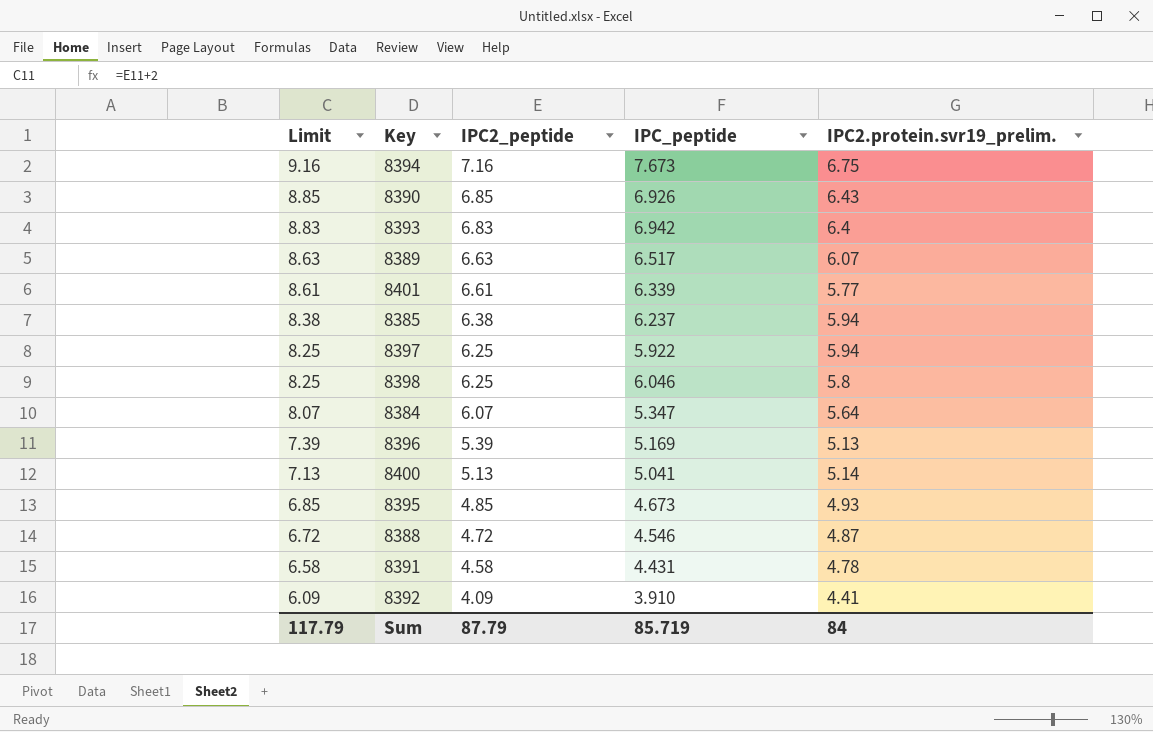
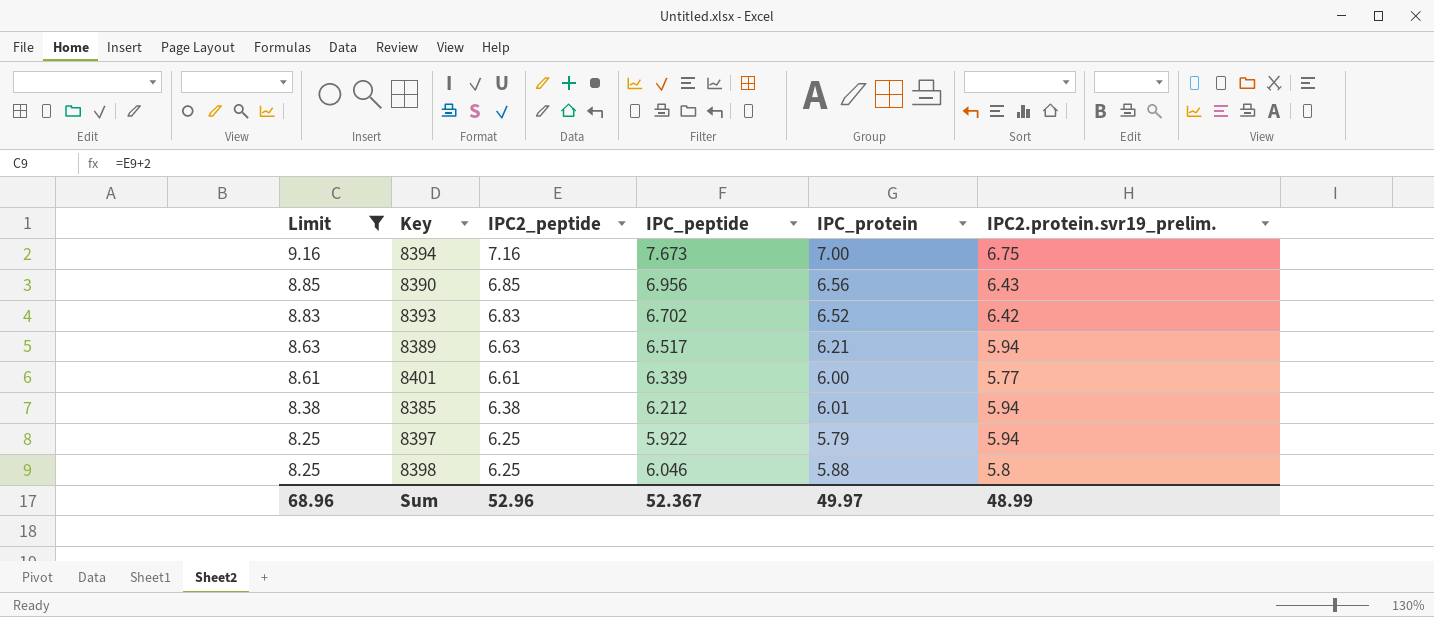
filter: none -> Limit >= 8.25
column IPC_protein | position: none -> 5
8390 | IPC_peptide: 6.926 -> 6.956
8393 | IPC_peptide: 6.942 -> 6.702
8393 | IPC2.protein.svr19_prelim.: 6.4 -> 6.42
8389 | IPC2.protein.svr19_prelim.: 6.07 -> 5.94
8385 | IPC_peptide: 6.237 -> 6.212
Sum | Limit: 117.79 -> 68.96
Sum | IPC2_peptide: 87.79 -> 52.96
Sum | IPC_peptide: 85.719 -> 52.367
Sum | IPC2.protein.svr19_prelim.: 84 -> 48.99

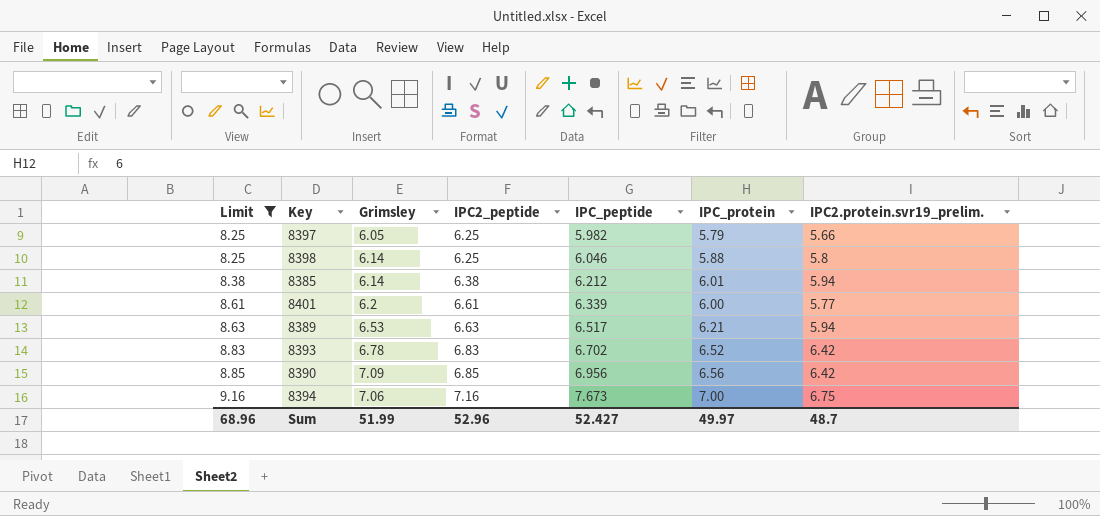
row order: Limit descending -> Limit ascending
column Grimsley | position: none -> 3
8397 | IPC_peptide: 5.922 -> 5.982
8397 | IPC2.protein.svr19_prelim.: 5.94 -> 5.66
8390 | IPC2.protein.svr19_prelim.: 6.43 -> 6.42
Sum | IPC_peptide: 52.367 -> 52.427
Sum | IPC2.protein.svr19_prelim.: 48.99 -> 48.7

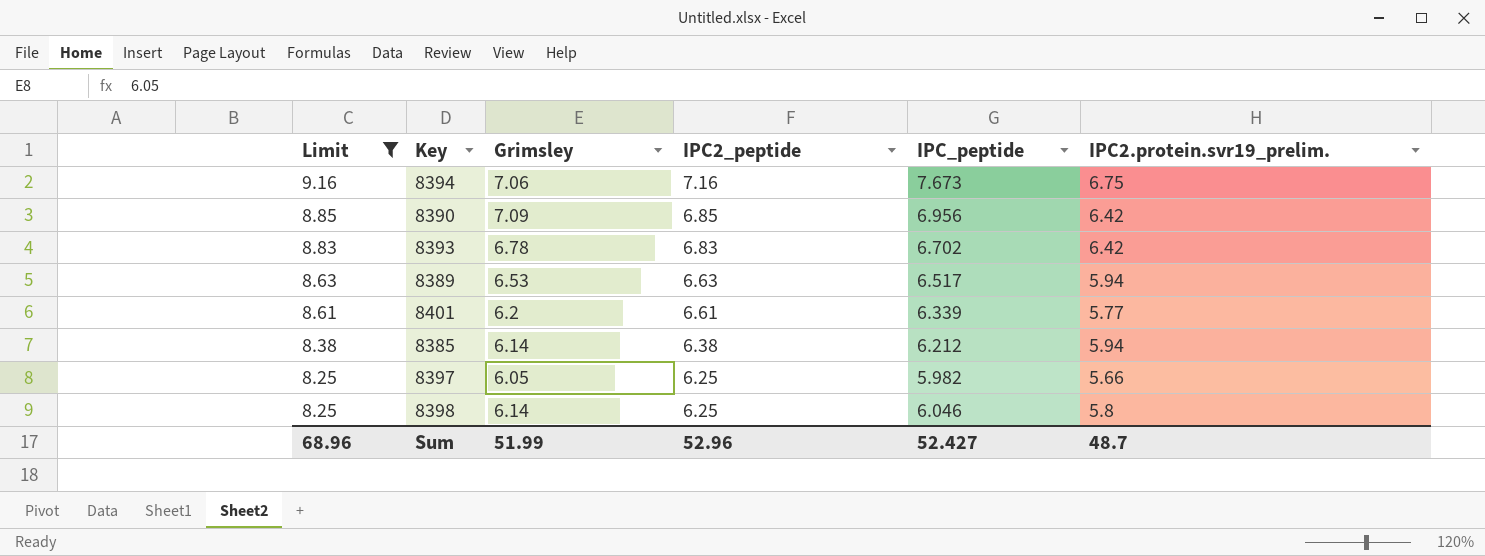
row order: Limit ascending -> Limit descending
column IPC_protein | position: 6 -> none

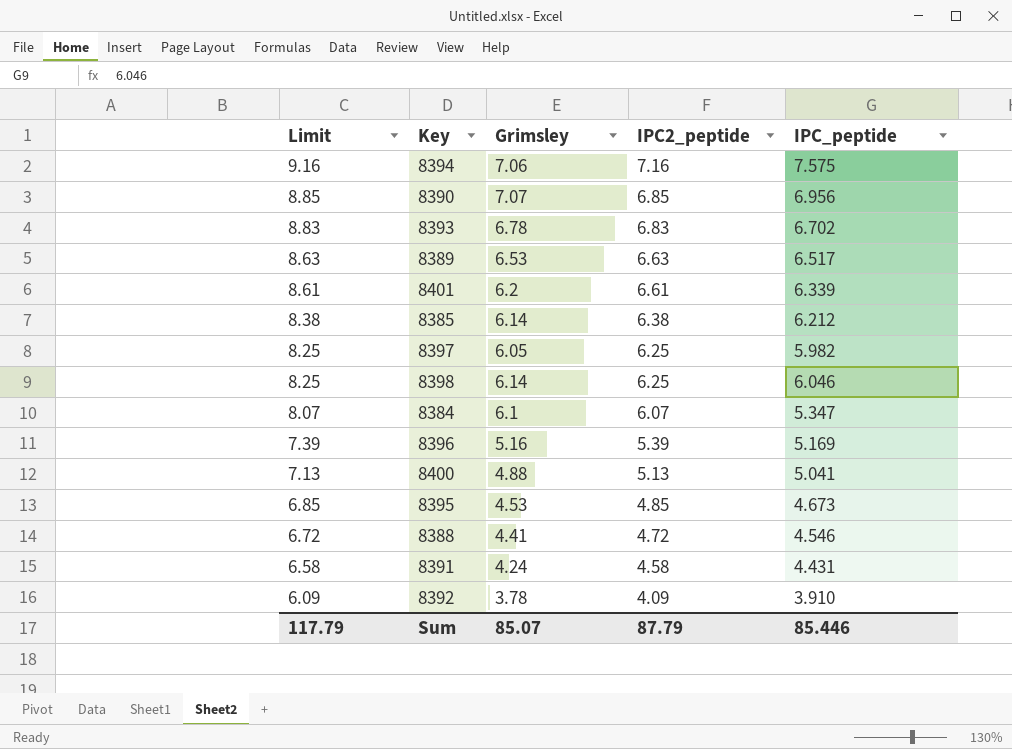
filter: Limit >= 8.25 -> none
column IPC2.protein.svr19_prelim. | position: 6 -> none
8394 | IPC_peptide: 7.673 -> 7.575
8390 | Grimsley: 7.09 -> 7.07
Sum | Limit: 68.96 -> 117.79
Sum | Grimsley: 51.99 -> 85.07
Sum | IPC2_peptide: 52.96 -> 87.79
Sum | IPC_peptide: 52.427 -> 85.446

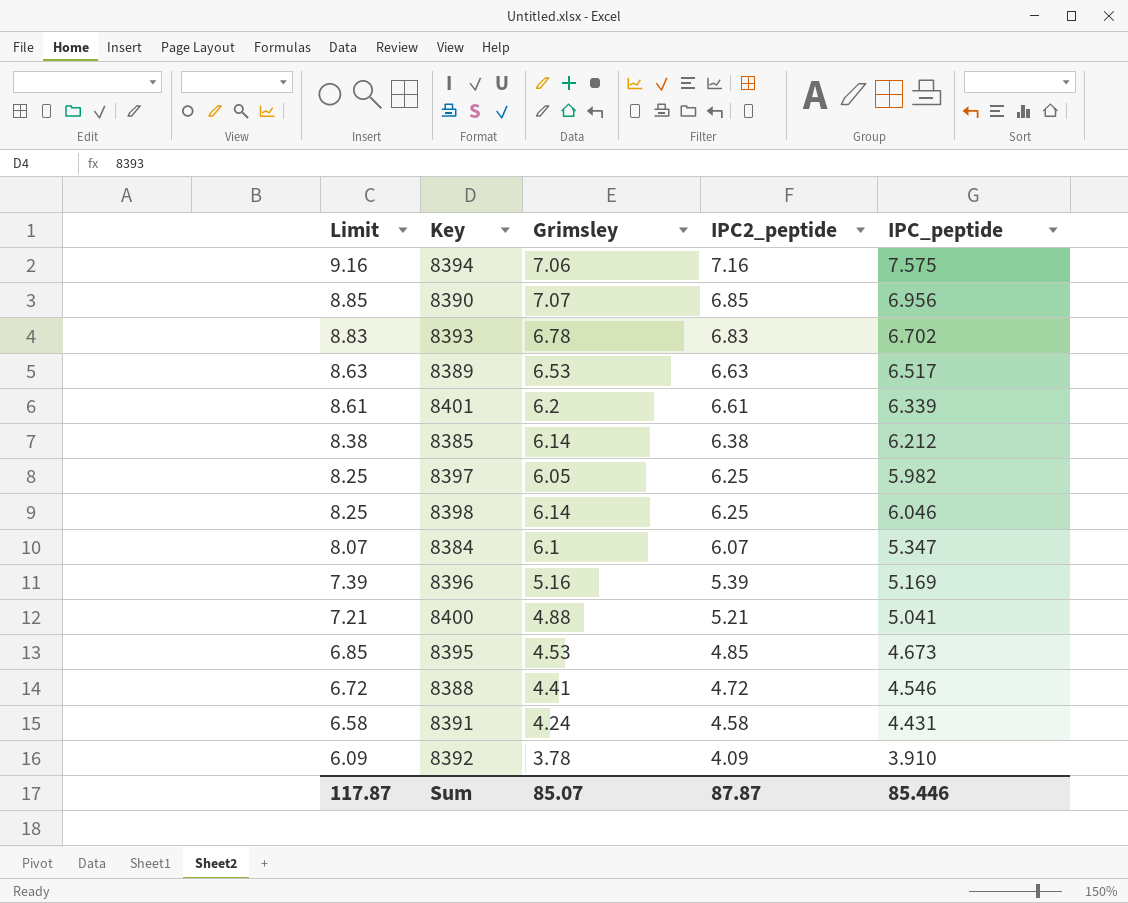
8400 | Limit: 7.13 -> 7.21
8400 | IPC2_peptide: 5.13 -> 5.21
Sum | Limit: 117.79 -> 117.87
Sum | IPC2_peptide: 87.79 -> 87.87

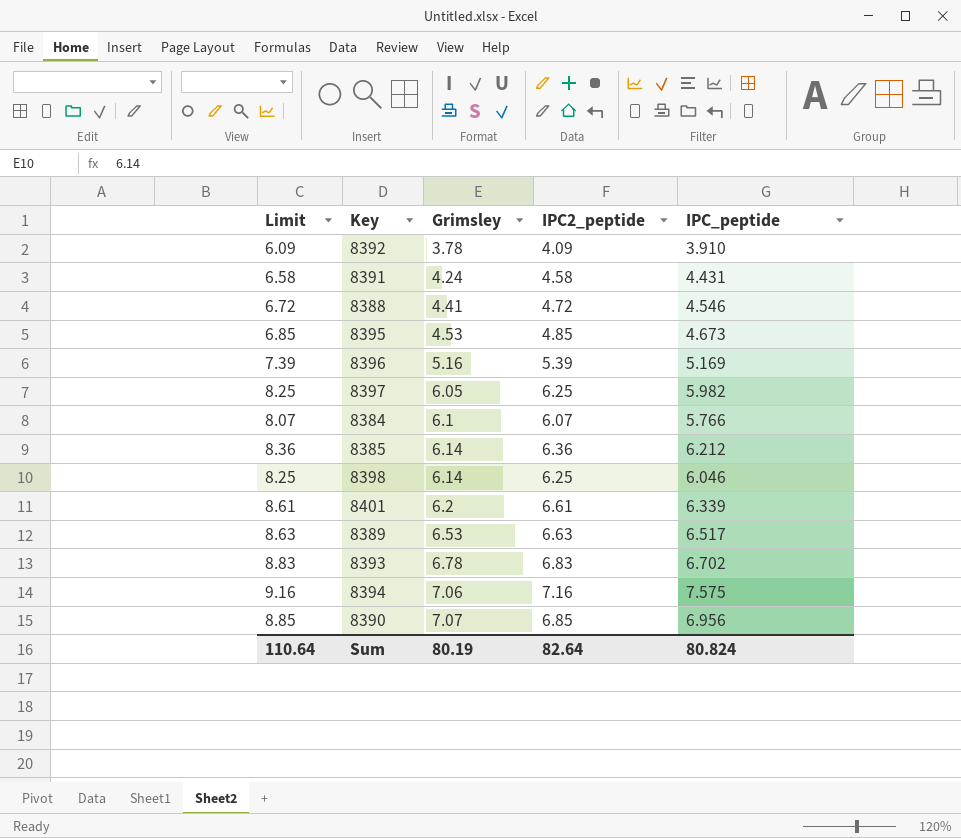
row order: Limit descending -> Grimsley ascending
row 8400: 7.21 | 4.88 | 5.21 | 5.041 -> none
8384 | IPC_peptide: 5.347 -> 5.766
8385 | Limit: 8.38 -> 8.36
8385 | IPC2_peptide: 6.38 -> 6.36
Sum | Limit: 117.87 -> 110.64
Sum | Grimsley: 85.07 -> 80.19
Sum | IPC2_peptide: 87.87 -> 82.64
Sum | IPC_peptide: 85.446 -> 80.824

